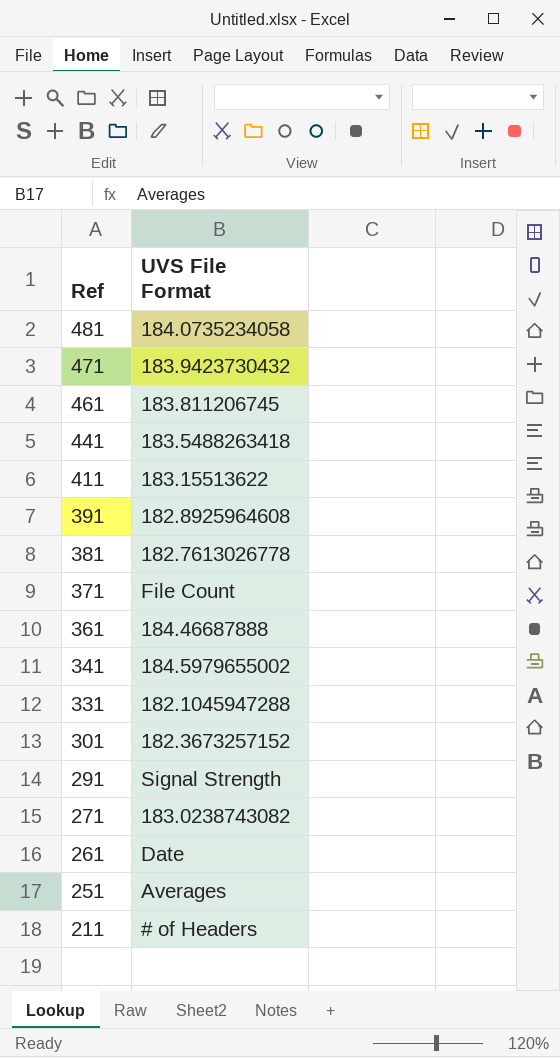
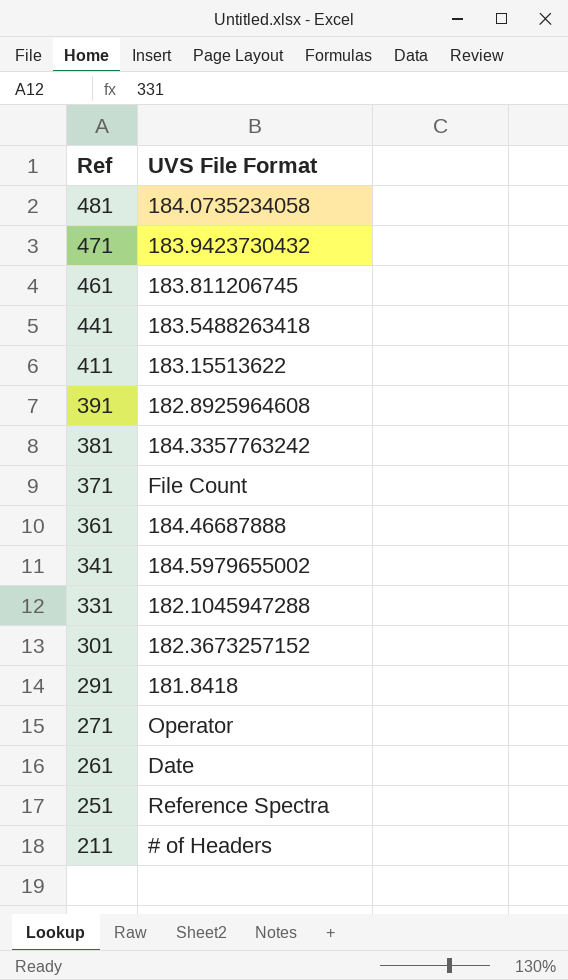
381 | UVS File Format: 182.7613026778 -> 184.3357763242
291 | UVS File Format: Signal Strength -> 181.8418
271 | UVS File Format: 183.0238743082 -> Operator
251 | UVS File Format: Averages -> Reference Spectra

